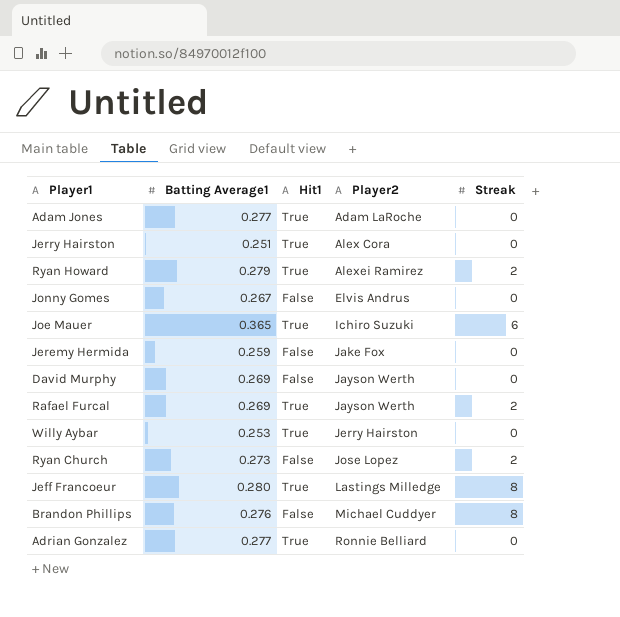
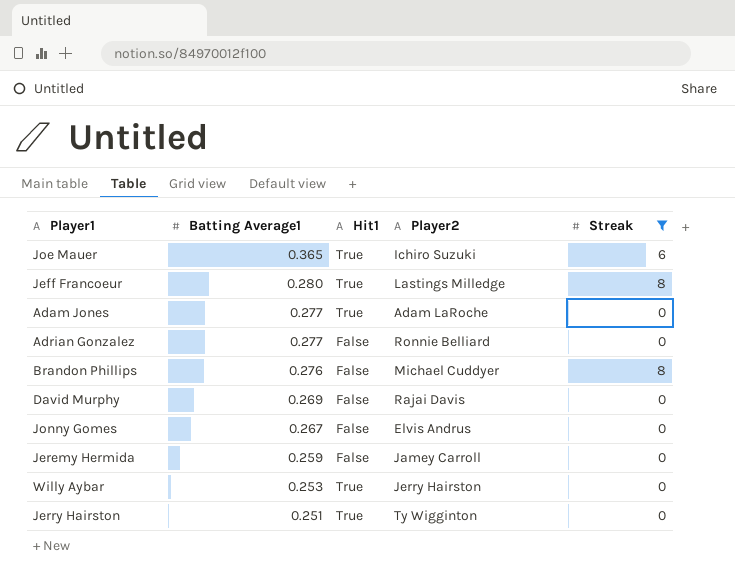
filter: none -> Streak != 2
row order: Player2 ascending -> Batting Average1 descending
Adrian Gonzalez | Hit1: True -> False
David Murphy | Player2: Jayson Werth -> Rajai Davis
Jeremy Hermida | Player2: Jake Fox -> Jamey Carroll
Jerry Hairston | Player2: Alex Cora -> Ty Wigginton

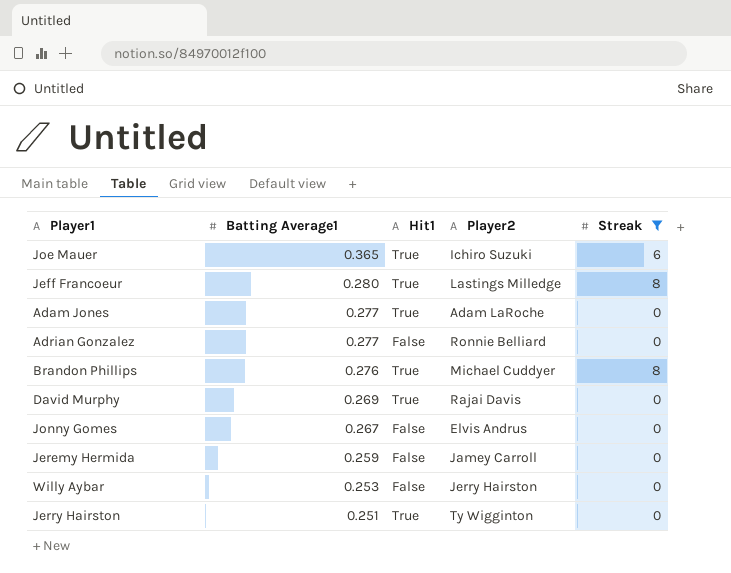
Brandon Phillips | Hit1: False -> True
David Murphy | Hit1: False -> True
Willy Aybar | Hit1: True -> False

